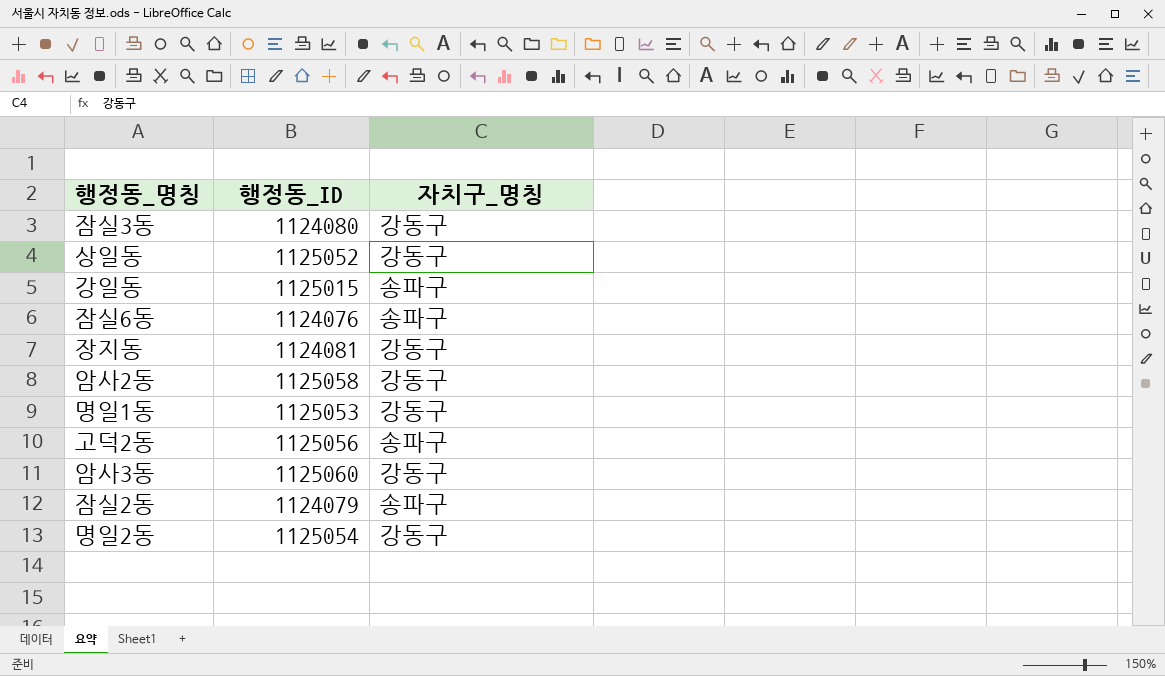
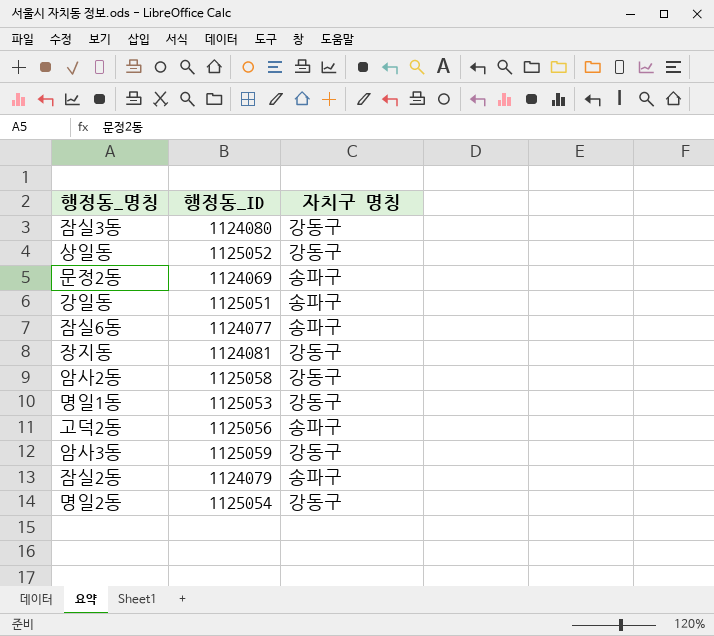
column name: 자치구_명칭 -> 자치구 명칭
row 문정2동: none -> 1124069 | 송파구
강일동 | 행정동_ID: 1125015 -> 1125051
잠실6동 | 행정동_ID: 1124076 -> 1124077
암사3동 | 행정동_ID: 1125060 -> 1125059

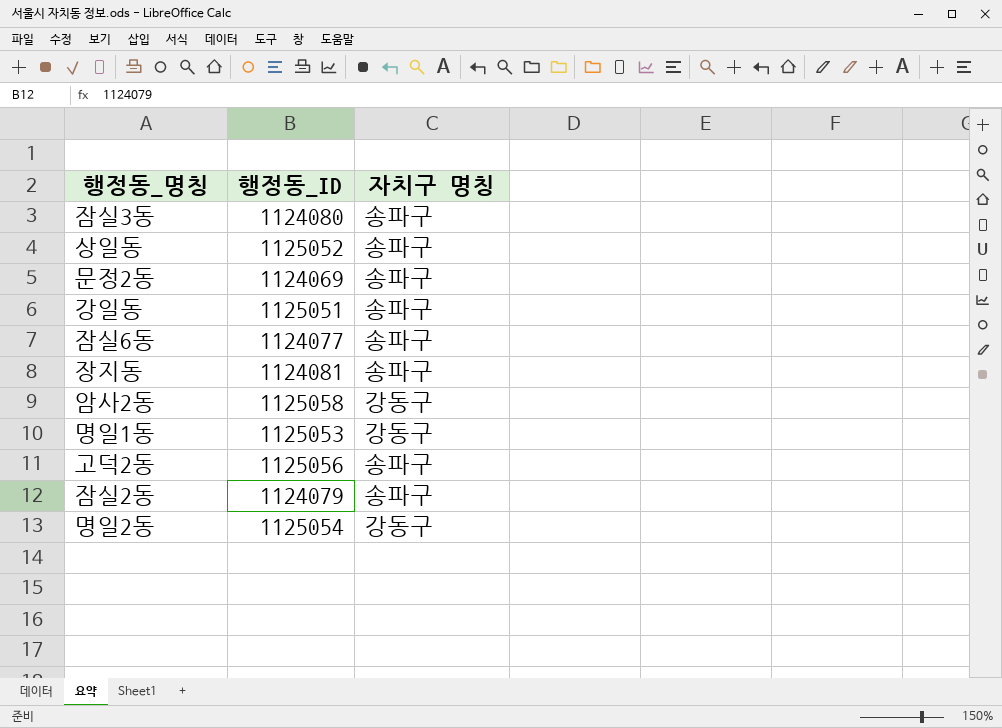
row 암사3동: 1125059 | 강동구 -> none
잠실3동 | 자치구 명칭: 강동구 -> 송파구
상일동 | 자치구 명칭: 강동구 -> 송파구
장지동 | 자치구 명칭: 강동구 -> 송파구

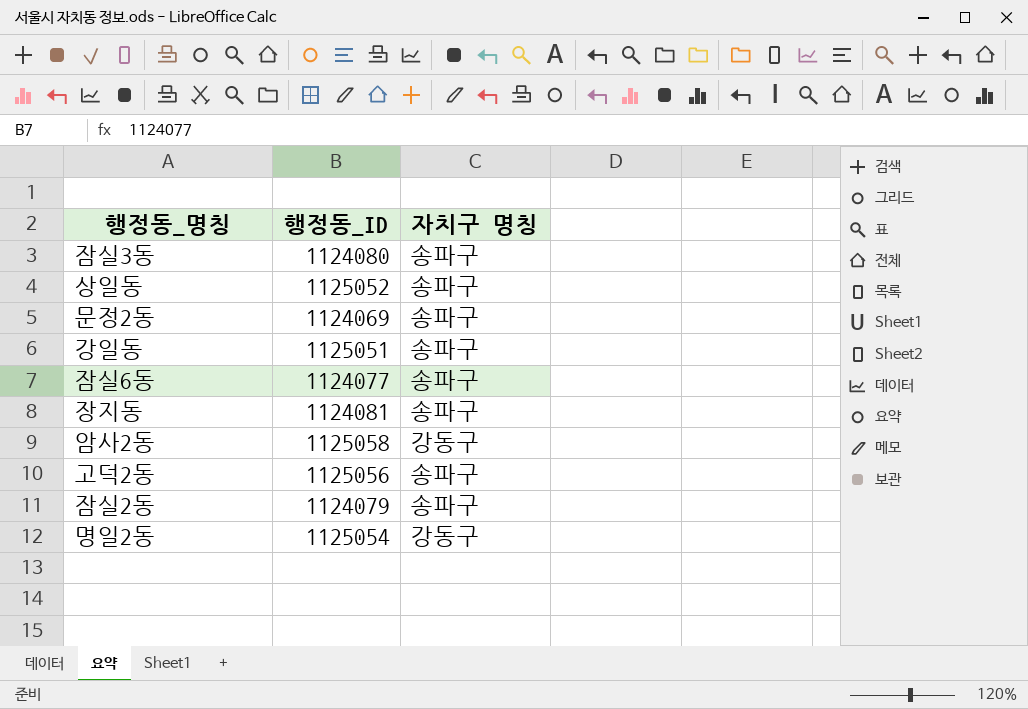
row 명일1동: 1125053 | 강동구 -> none

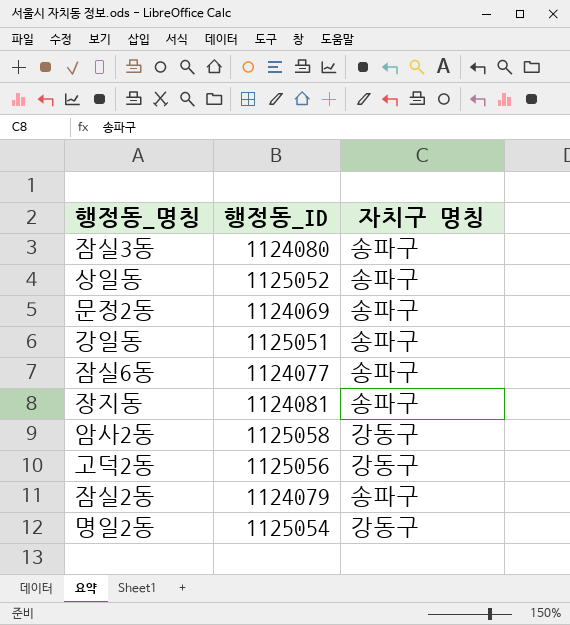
고덕2동 | 자치구 명칭: 송파구 -> 강동구

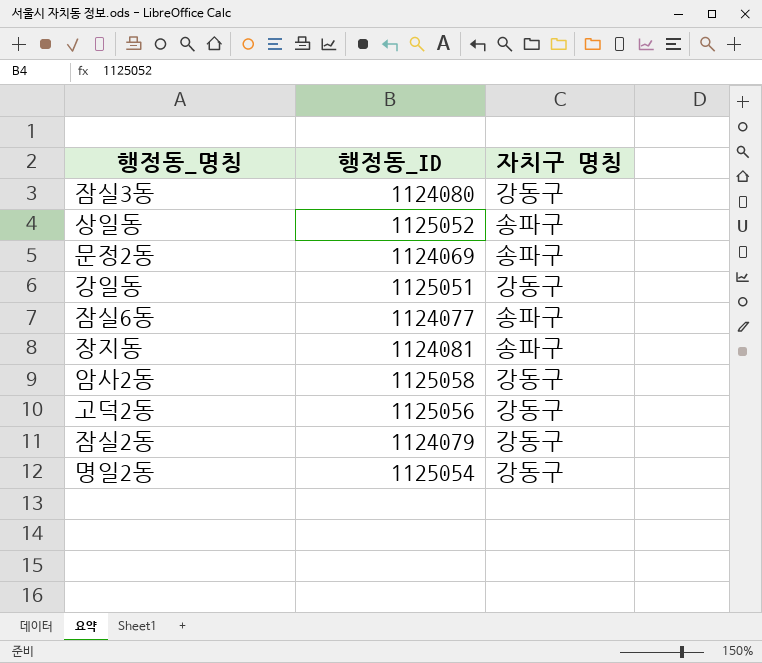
잠실3동 | 자치구 명칭: 송파구 -> 강동구
강일동 | 자치구 명칭: 송파구 -> 강동구
잠실2동 | 자치구 명칭: 송파구 -> 강동구

